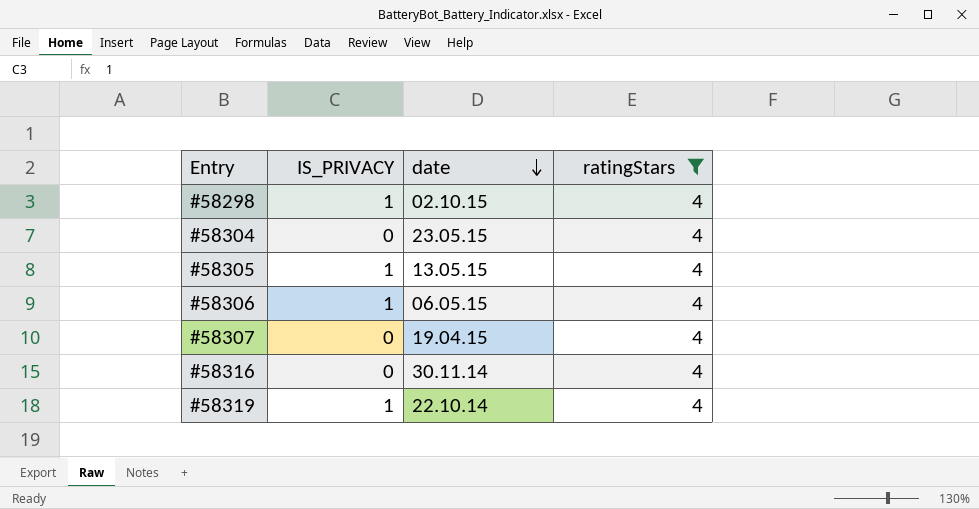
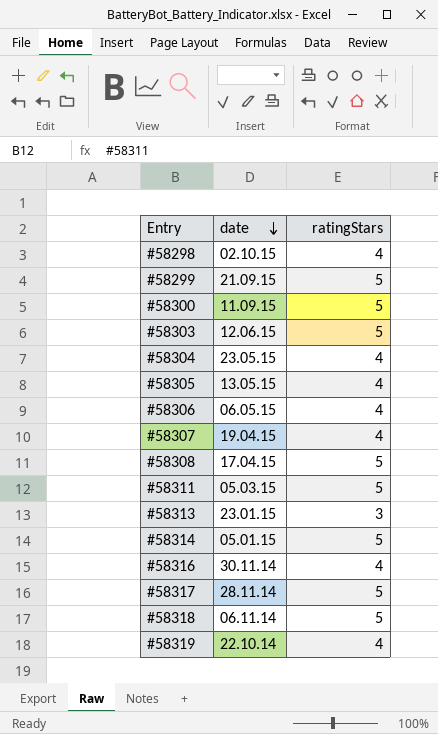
filter: ratingStars = 4 -> none
column IS_PRIVACY | position: 2 -> none

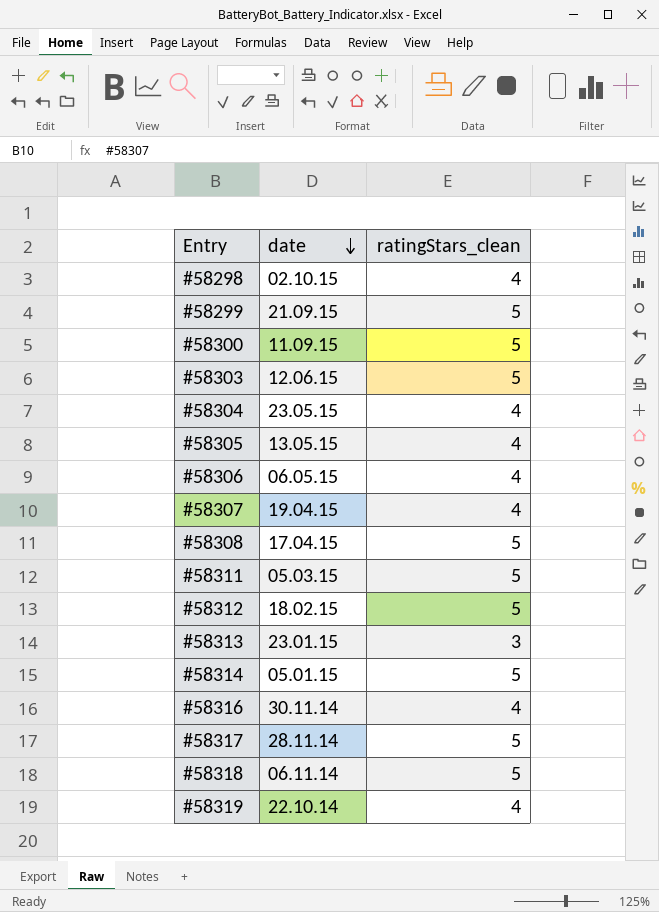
column name: ratingStars -> ratingStars_clean
row #58312: none -> 18.02.15 | 5

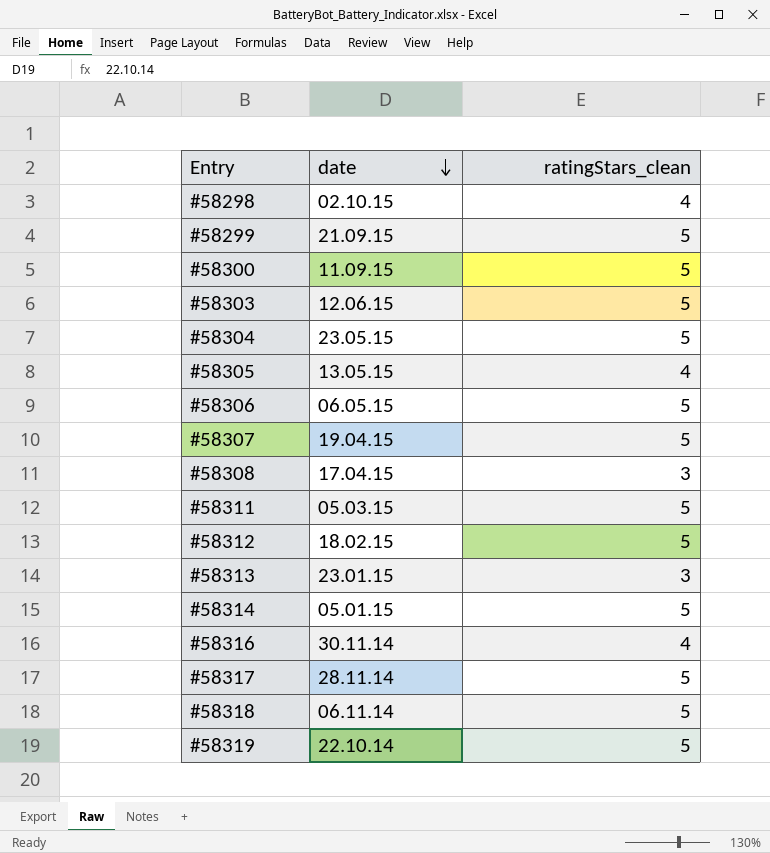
#58304 | ratingStars_clean: 4 -> 5
#58306 | ratingStars_clean: 4 -> 5
#58307 | ratingStars_clean: 4 -> 5
#58308 | ratingStars_clean: 5 -> 3
#58319 | ratingStars_clean: 4 -> 5

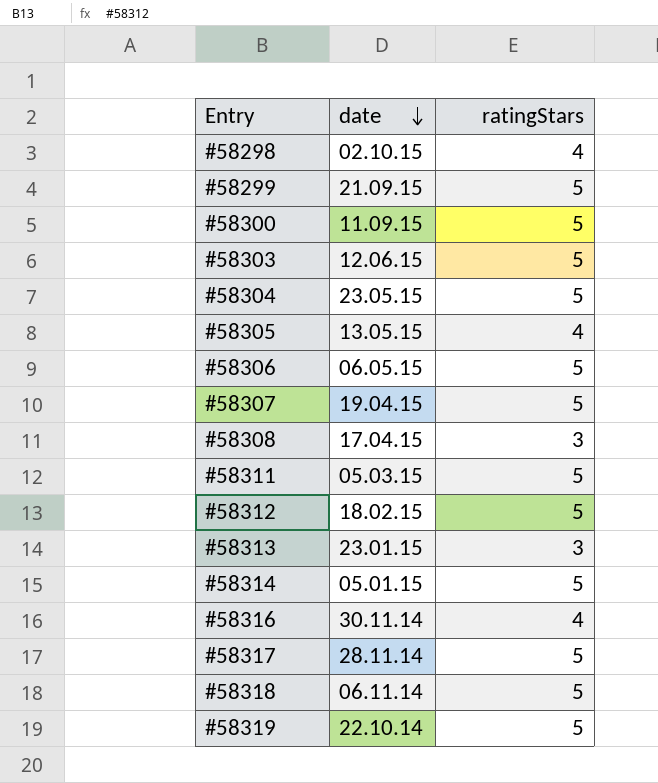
column name: ratingStars_clean -> ratingStars

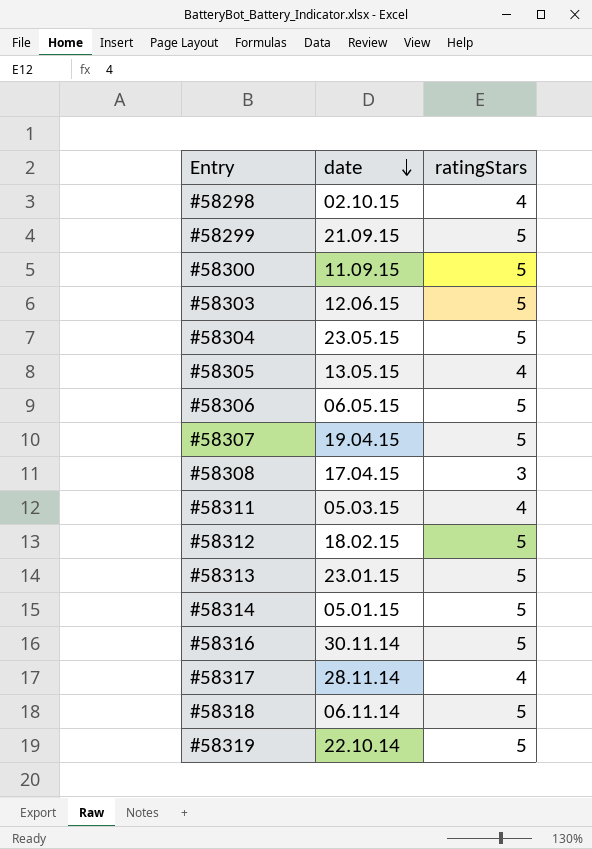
#58311 | ratingStars: 5 -> 4
#58313 | ratingStars: 3 -> 5
#58316 | ratingStars: 4 -> 5
#58317 | ratingStars: 5 -> 4

